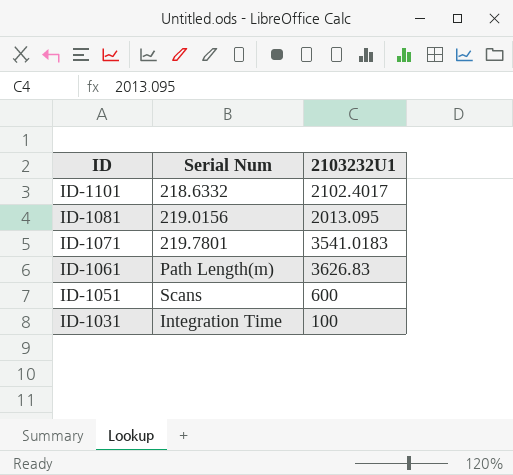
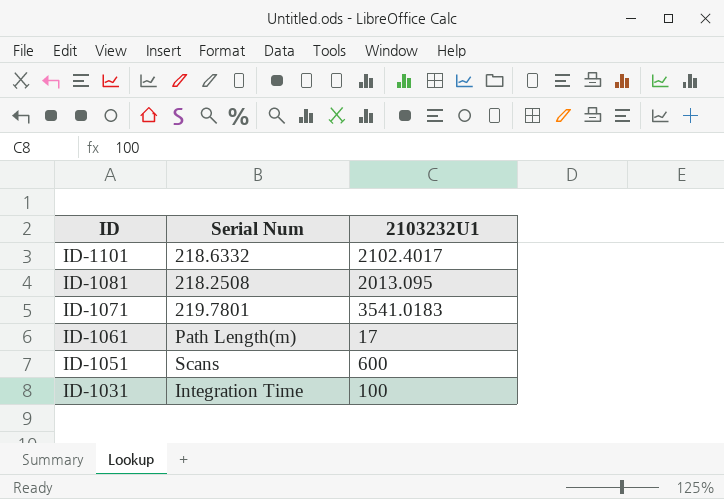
ID-1081 | Serial Num: 219.0156 -> 218.2508
ID-1061 | 2103232U1: 3626.83 -> 17

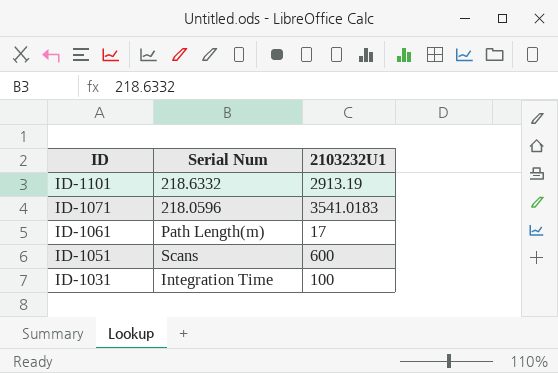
row ID-1081: 218.2508 | 2013.095 -> none
ID-1101 | 2103232U1: 2102.4017 -> 2913.19
ID-1071 | Serial Num: 219.7801 -> 218.0596

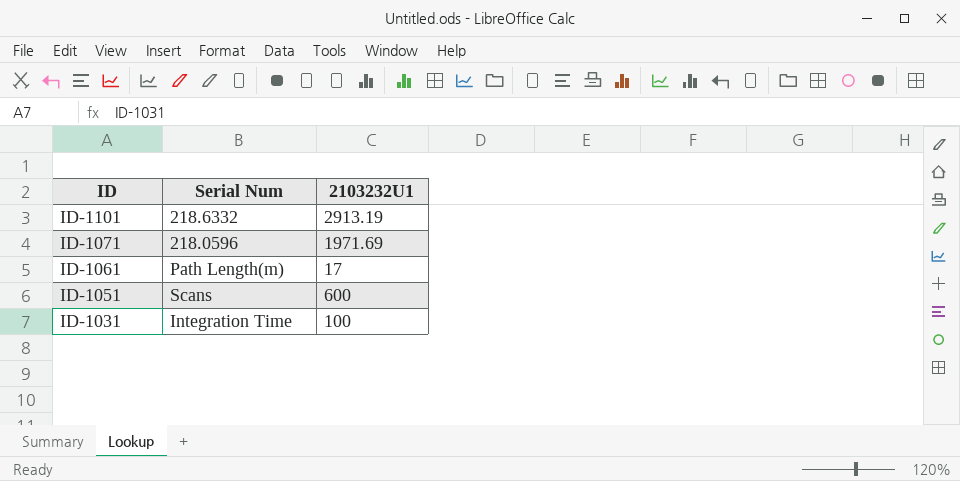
ID-1071 | 2103232U1: 3541.0183 -> 1971.69

